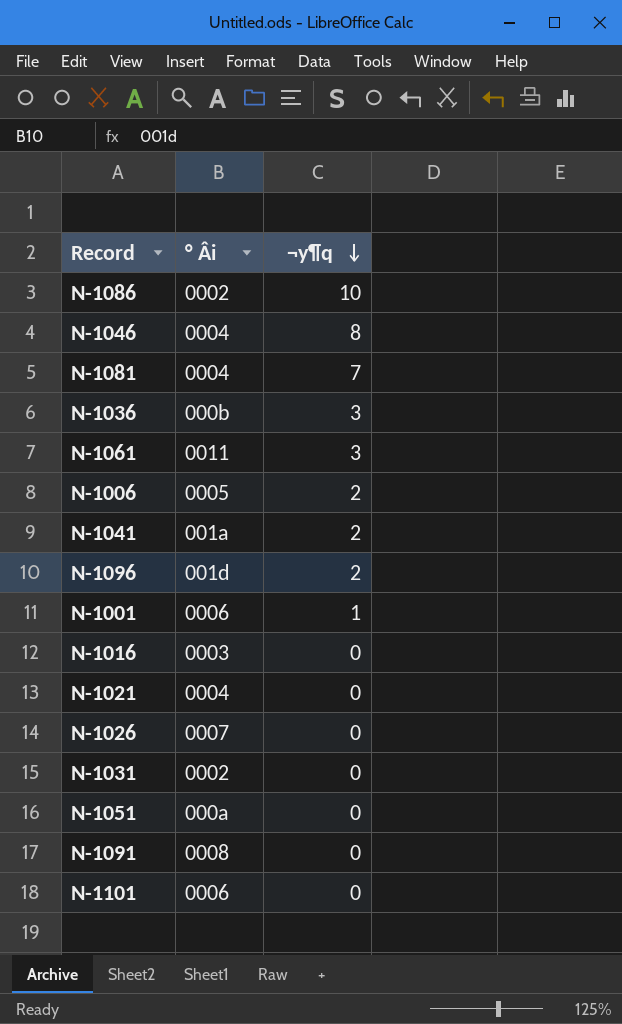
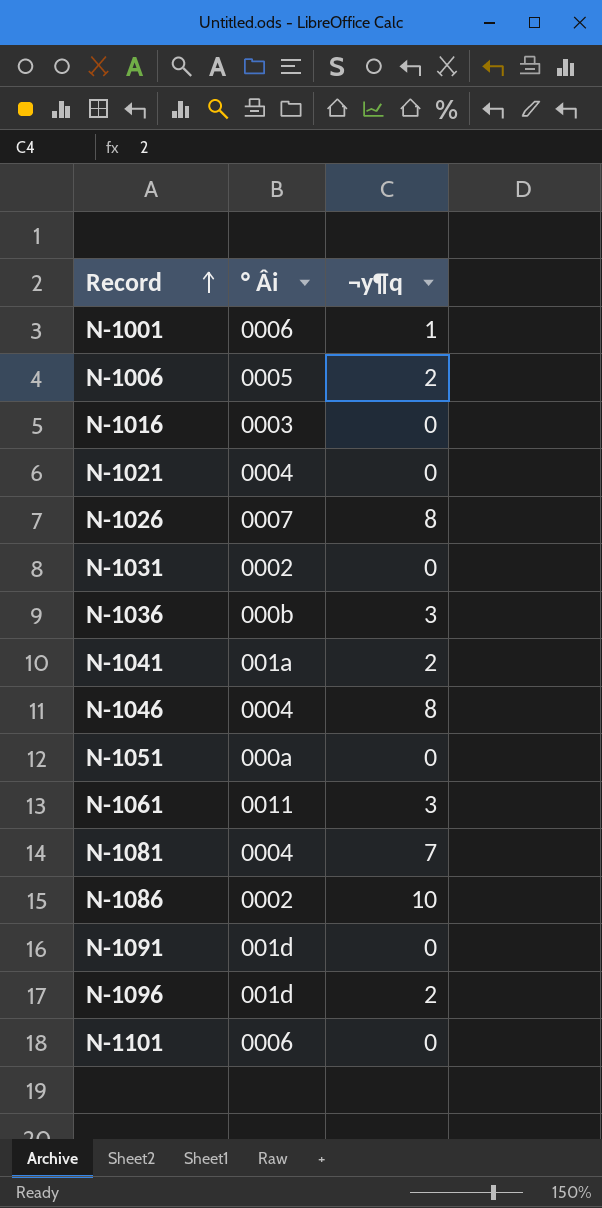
row order: ¬y¶q descending -> Record ascending
N-1026 | ¬y¶q: 0 -> 8
N-1091 | ° Âi: 0008 -> 001d

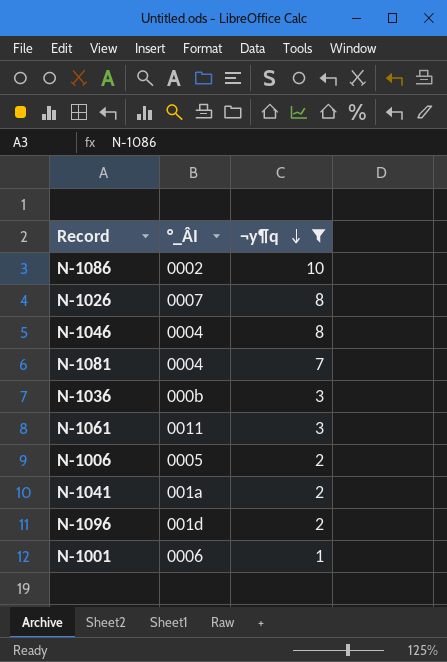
filter: none -> ¬y¶q != 0
row order: Record ascending -> ¬y¶q descending
column name: ° Âi -> °_ÂI

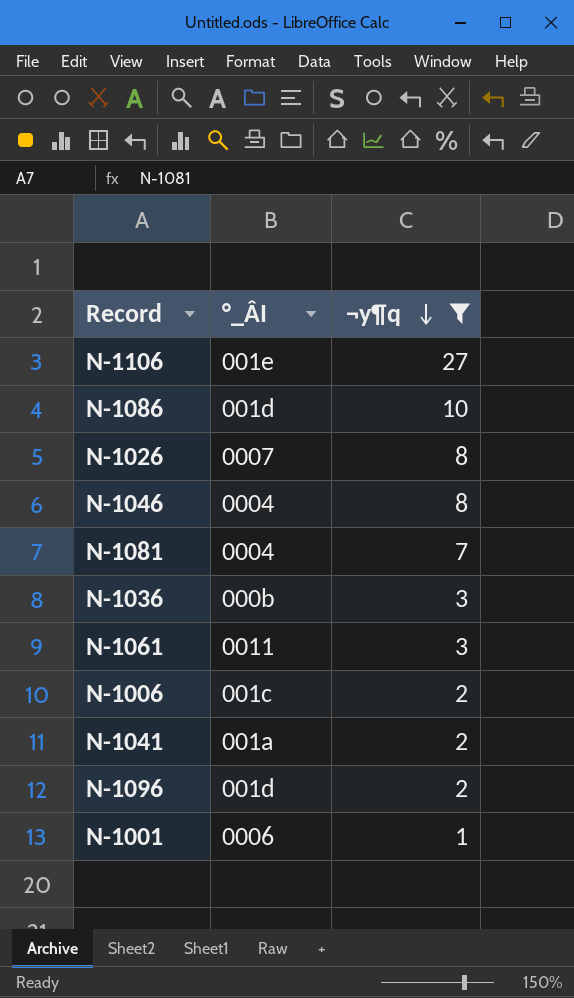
row N-1106: none -> 001e | 27
N-1086 | °_ÂI: 0002 -> 001d
N-1006 | °_ÂI: 0005 -> 001c

